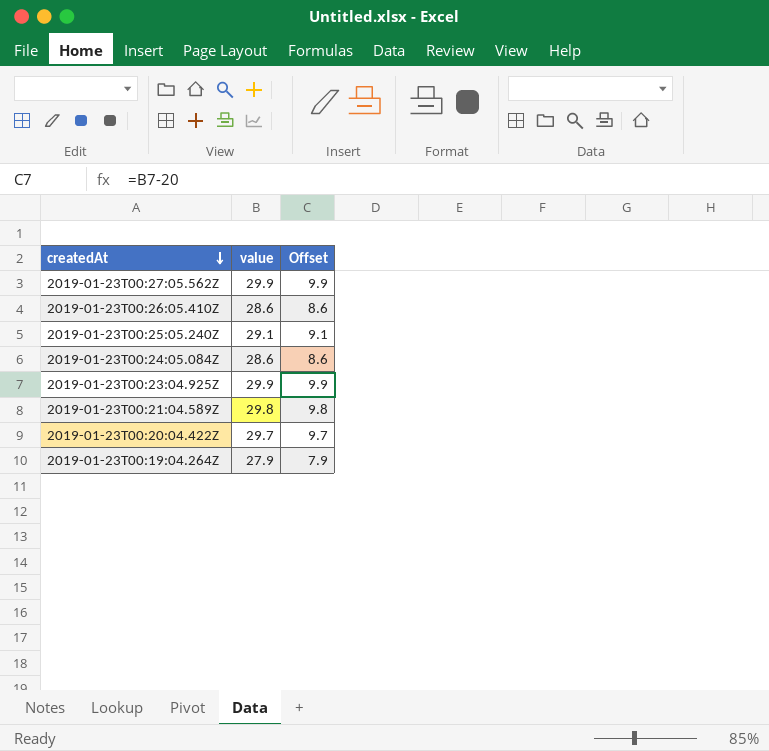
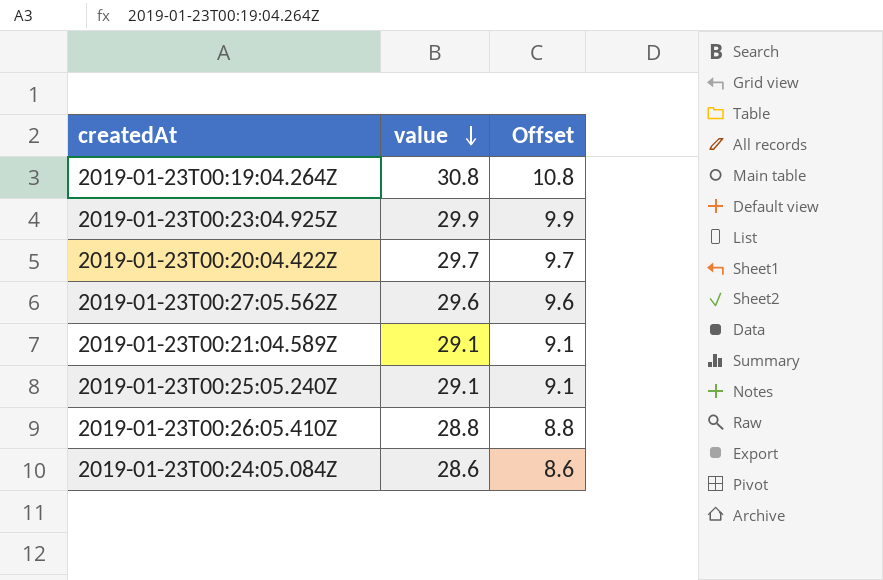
row order: createdAt descending -> value descending
2019-01-23T00:19:04.264Z | value: 27.9 -> 30.8
2019-01-23T00:19:04.264Z | Offset: 7.9 -> 10.8
2019-01-23T00:27:05.562Z | value: 29.9 -> 29.6
2019-01-23T00:27:05.562Z | Offset: 9.9 -> 9.6
2019-01-23T00:21:04.589Z | value: 29.8 -> 29.1
2019-01-23T00:21:04.589Z | Offset: 9.8 -> 9.1
2019-01-23T00:26:05.410Z | value: 28.6 -> 28.8
2019-01-23T00:26:05.410Z | Offset: 8.6 -> 8.8

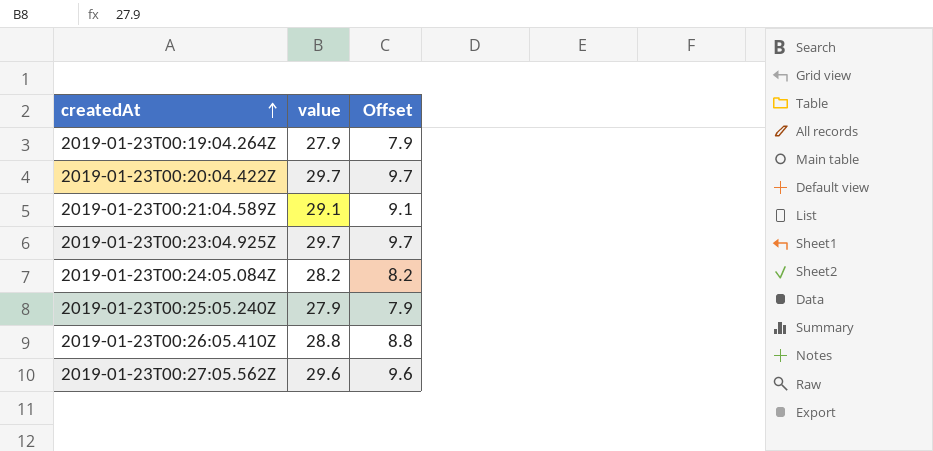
row order: value descending -> createdAt ascending
2019-01-23T00:19:04.264Z | value: 30.8 -> 27.9
2019-01-23T00:19:04.264Z | Offset: 10.8 -> 7.9
2019-01-23T00:23:04.925Z | value: 29.9 -> 29.7
2019-01-23T00:23:04.925Z | Offset: 9.9 -> 9.7
2019-01-23T00:24:05.084Z | value: 28.6 -> 28.2
2019-01-23T00:24:05.084Z | Offset: 8.6 -> 8.2
2019-01-23T00:25:05.240Z | value: 29.1 -> 27.9
2019-01-23T00:25:05.240Z | Offset: 9.1 -> 7.9

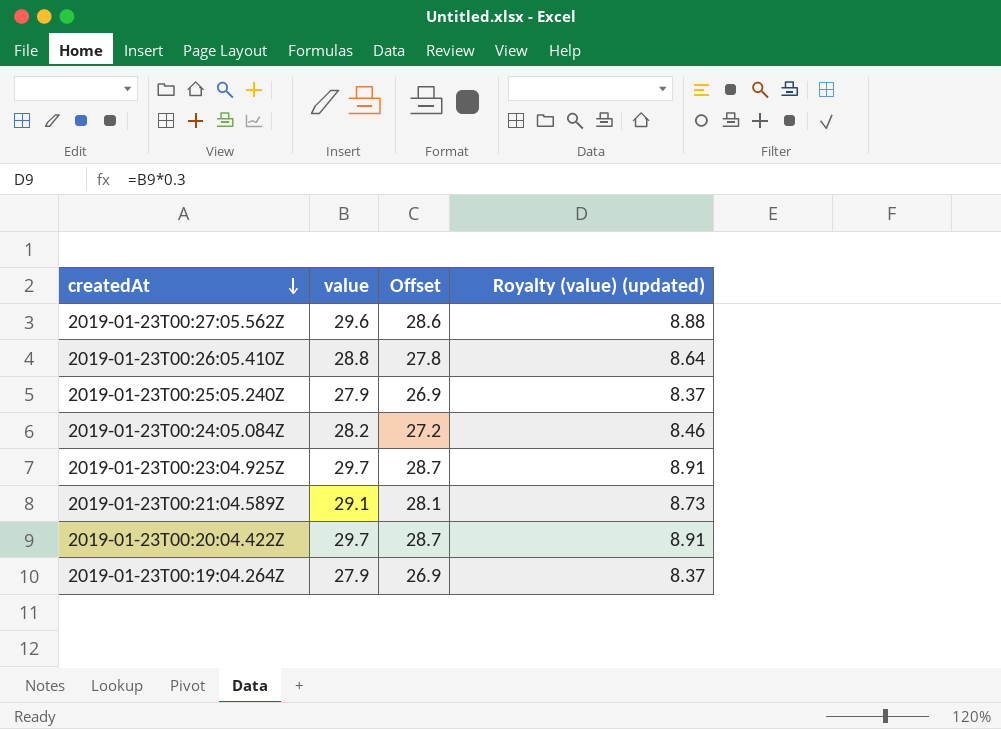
row order: createdAt ascending -> createdAt descending
column Offset | formula: [value] - 20 -> [value] - 1
column Royalty (value) (updated) | formula: none -> [value] * 0.3

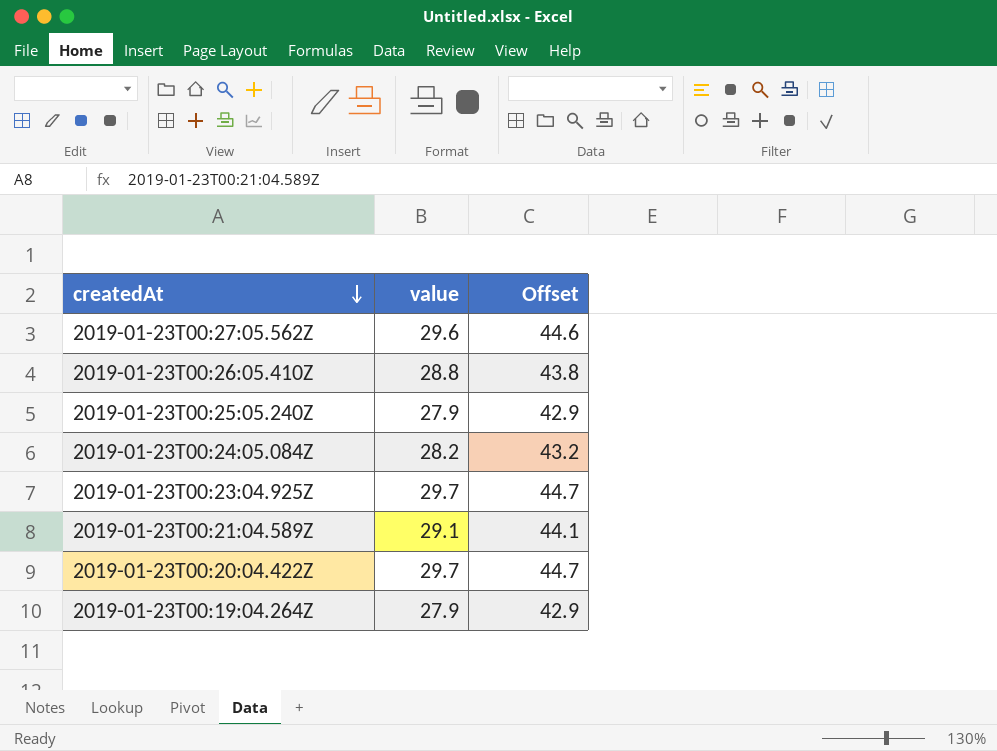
column Royalty (value) (updated) | formula: [value] * 0.3 -> none
column Offset | formula: [value] - 1 -> [value] + 15

